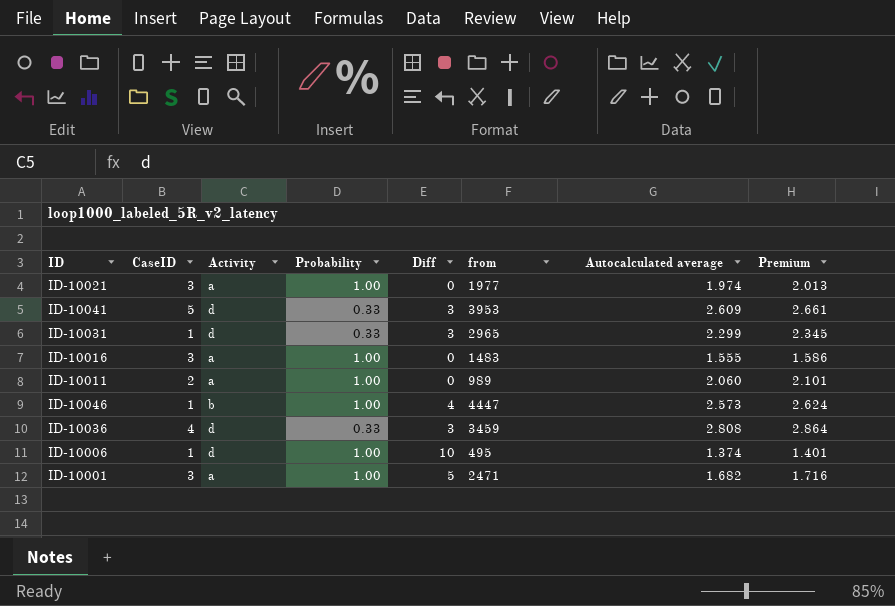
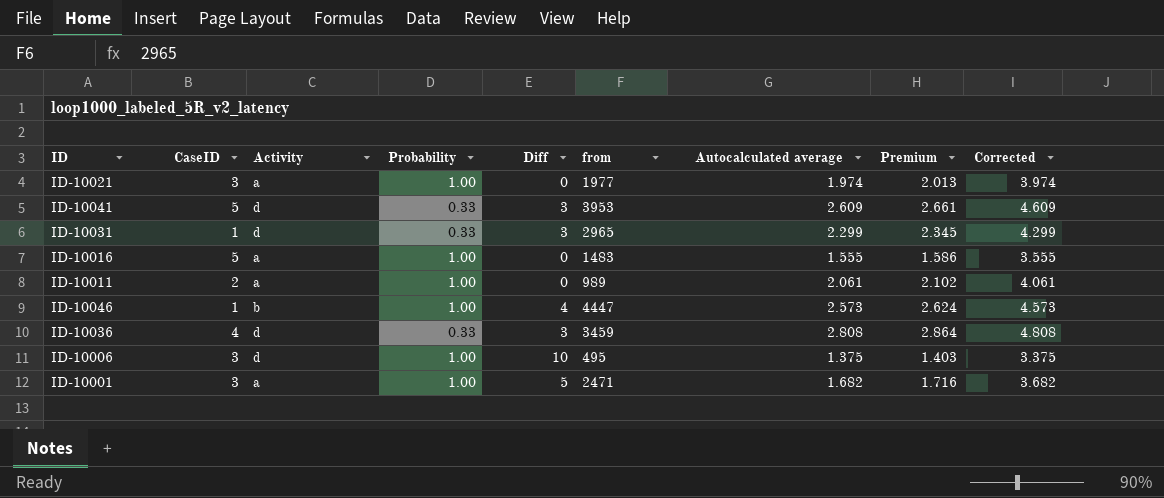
column Corrected | formula: none -> [Autocalculated average] + 2
ID-10016 | CaseID: 3 -> 5
ID-10011 | Autocalculated average: 2.060 -> 2.061
ID-10011 | Premium: 2.101 -> 2.102
ID-10006 | CaseID: 1 -> 3
ID-10006 | Autocalculated average: 1.374 -> 1.375
ID-10006 | Premium: 1.401 -> 1.403

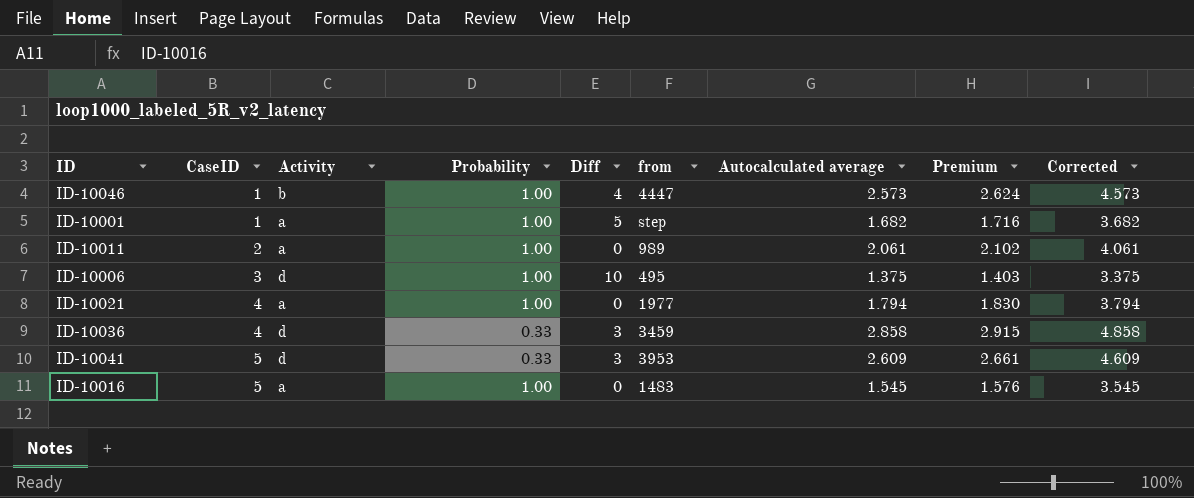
row order: none -> CaseID ascending
row ID-10031: 1 | d | 0.33 | 3 | 2965 | 2.299 | 2.345 | 4.299 -> none
ID-10001 | CaseID: 3 -> 1
ID-10001 | from: 2471 -> step
ID-10021 | CaseID: 3 -> 4
ID-10021 | Autocalculated average: 1.974 -> 1.794
ID-10021 | Premium: 2.013 -> 1.830
ID-10021 | Corrected: 3.974 -> 3.794
ID-10036 | Autocalculated average: 2.808 -> 2.858
ID-10036 | Premium: 2.864 -> 2.915
ID-10036 | Corrected: 4.808 -> 4.858
ID-10016 | Autocalculated average: 1.555 -> 1.545
ID-10016 | Premium: 1.586 -> 1.576
ID-10016 | Corrected: 3.555 -> 3.545

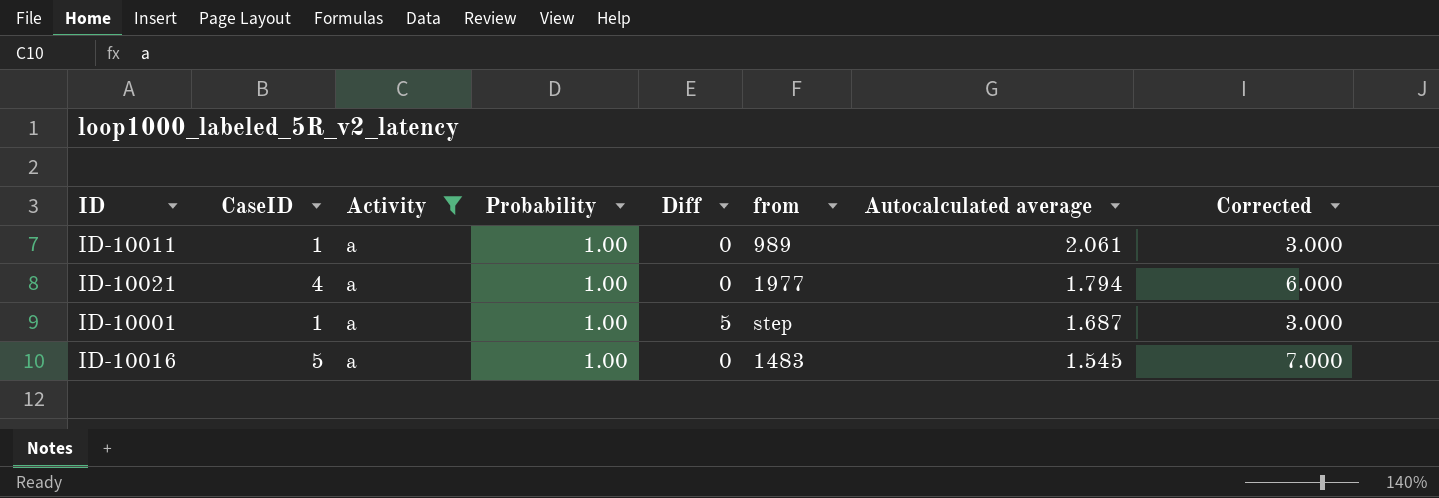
filter: none -> Activity = a
row order: CaseID ascending -> Autocalculated average descending
column Premium | formula: [Autocalculated average] * 1.02 -> none
column Corrected | formula: [Autocalculated average] + 2 -> [CaseID] + 2
ID-10011 | CaseID: 2 -> 1
ID-10001 | Autocalculated average: 1.682 -> 1.687

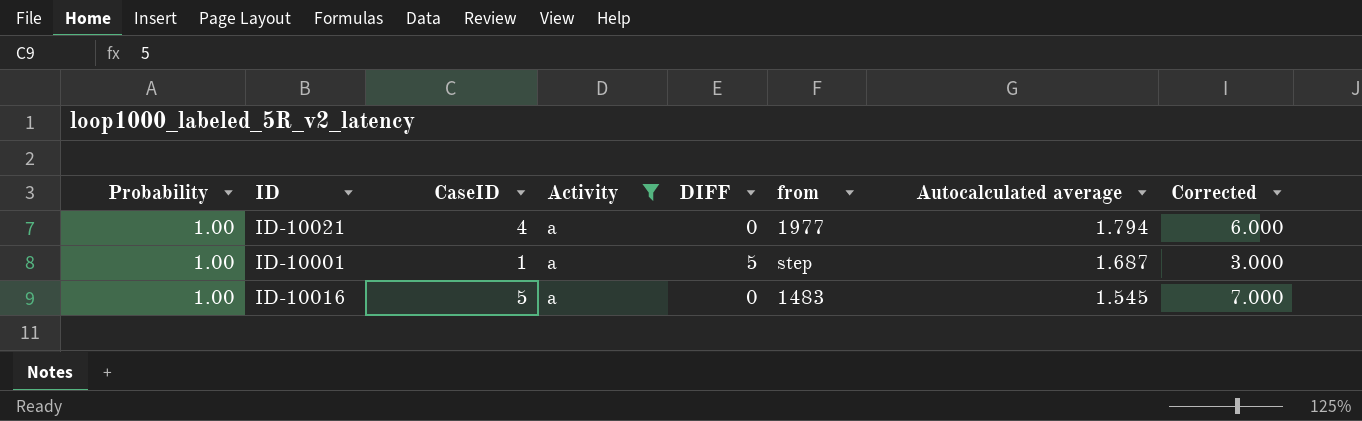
column Probability | position: 4 -> 1
column name: Diff -> DIFF
row ID-10011: 1 | a | 1.00 | 0 | 989 | 2.061 | 3.000 -> none

